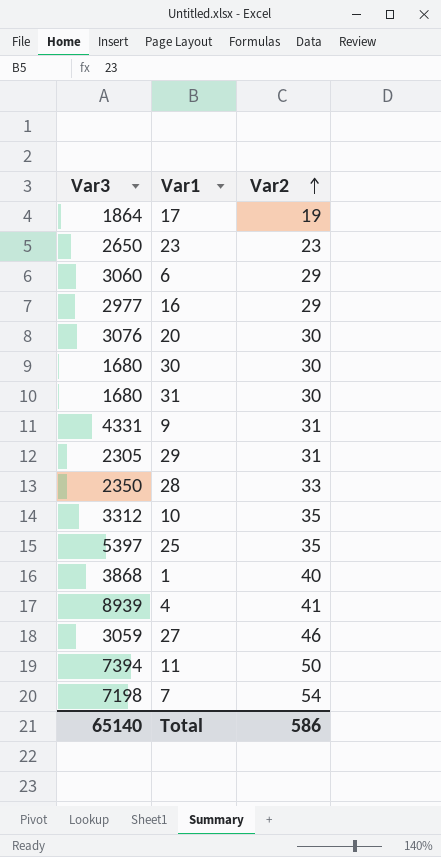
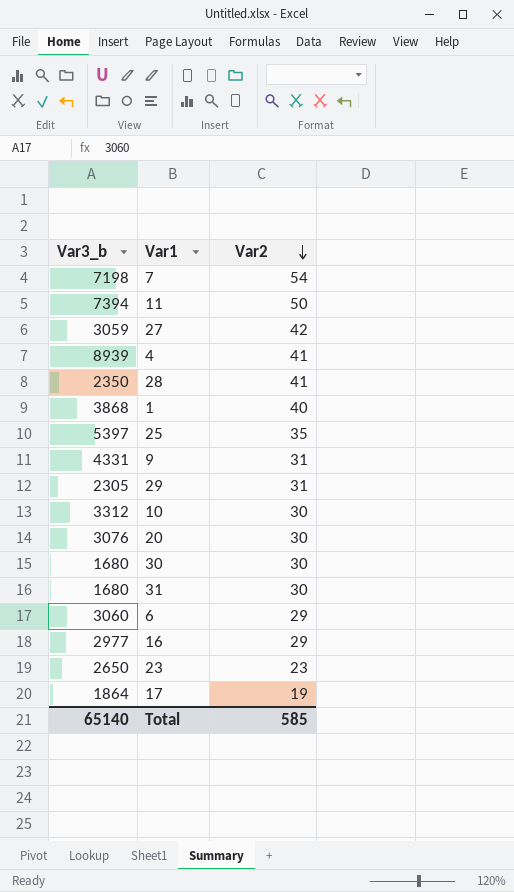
row order: Var2 ascending -> Var2 descending
column name: Var3 -> Var3_b
27 | Var2: 46 -> 42
28 | Var2: 33 -> 41
10 | Var2: 35 -> 30
Total | Var2: 586 -> 585

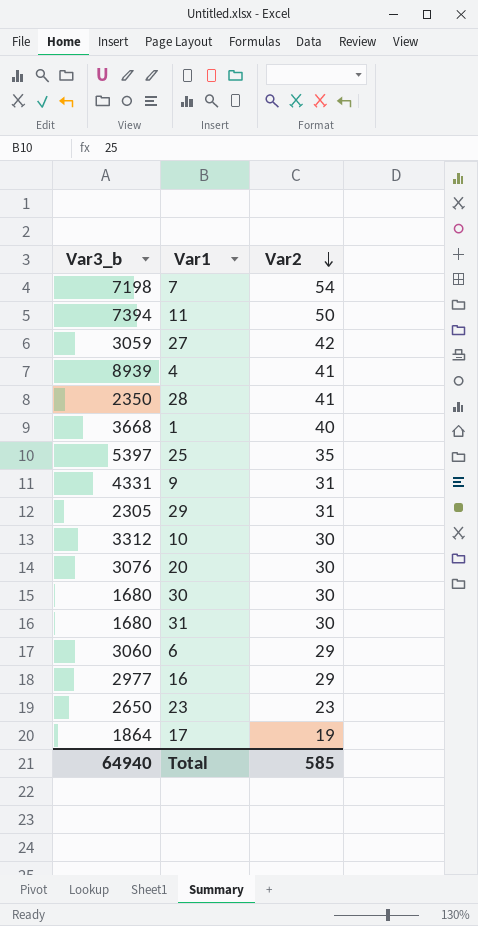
1 | Var3_b: 3868 -> 3668
Total | Var3_b: 65140 -> 64940

